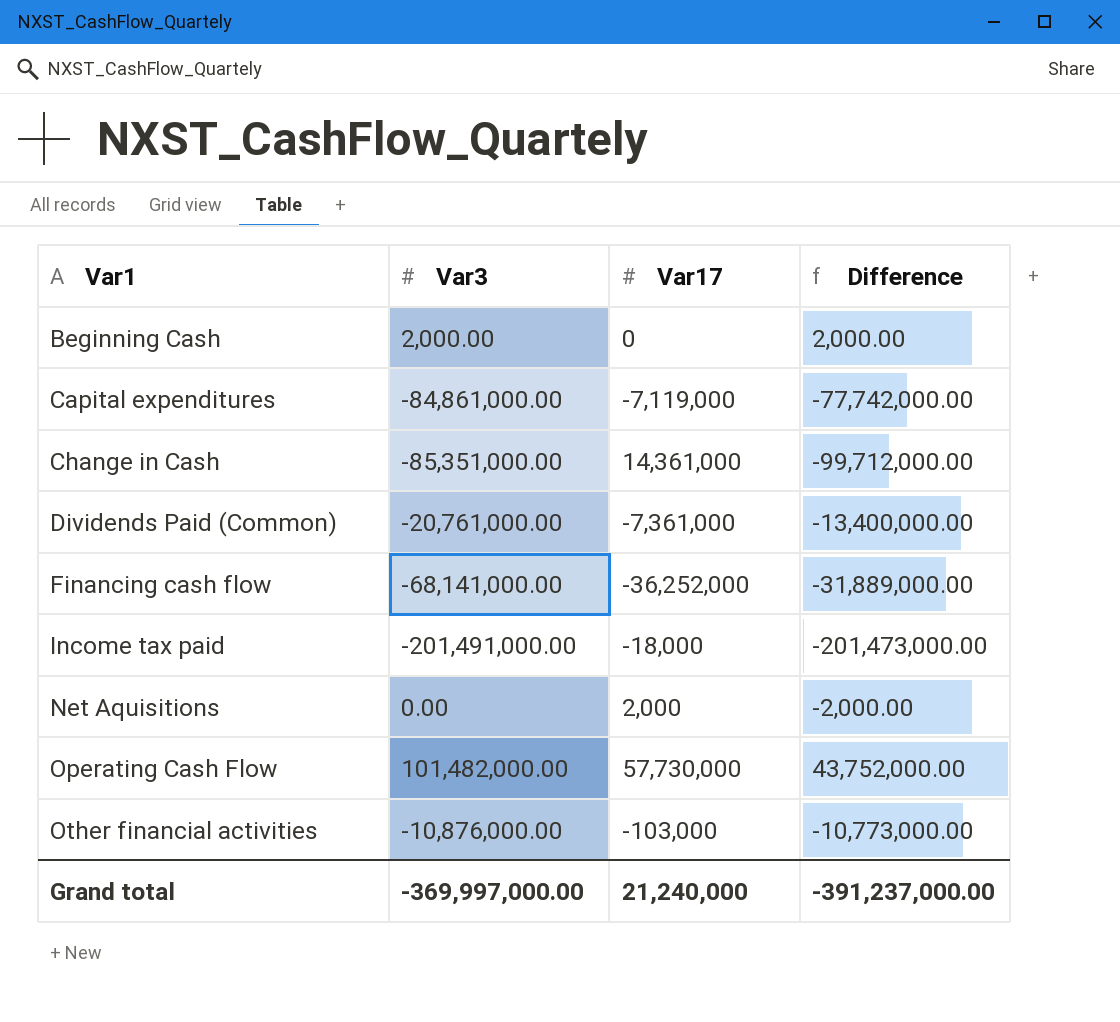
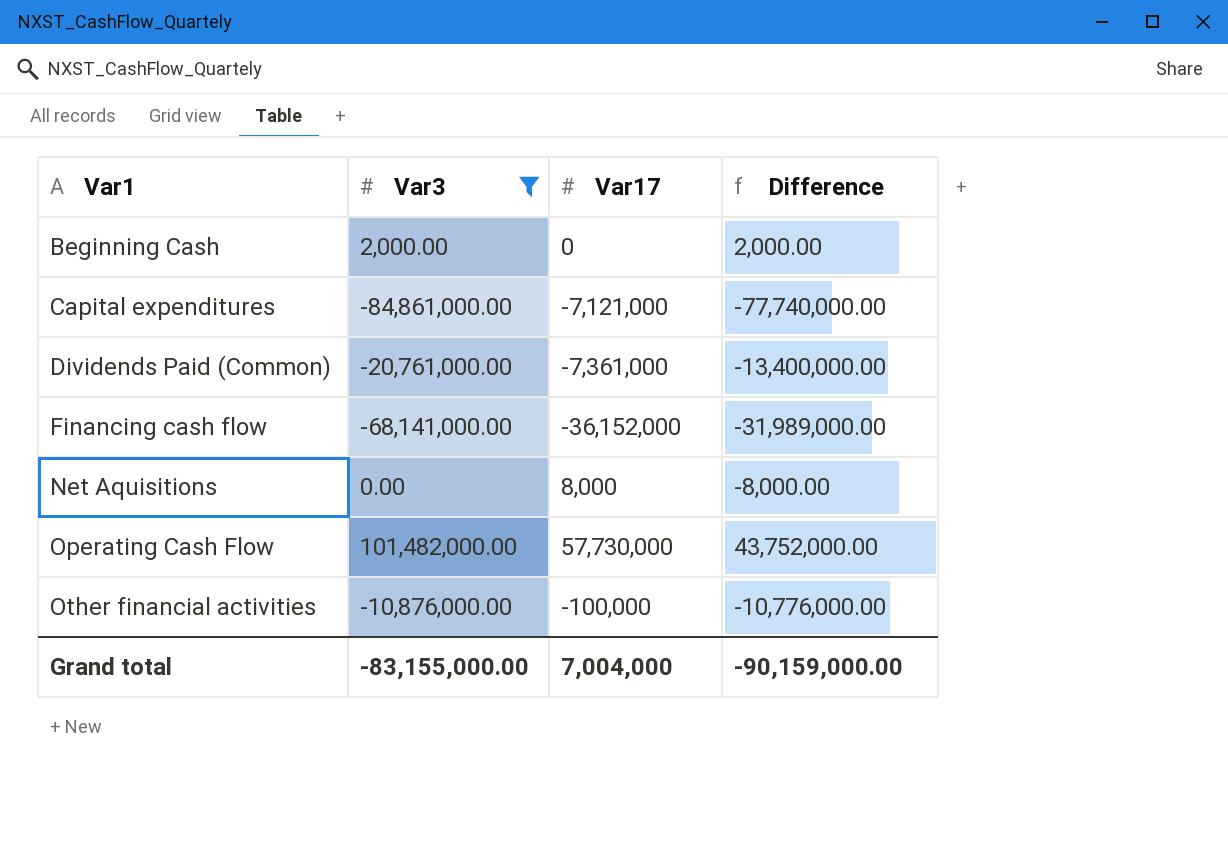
filter: none -> Var3 >= -84,861,000.00
Capital expenditures | Var17: -7,119,000 -> -7,121,000
Capital expenditures | Difference: -77,742,000.00 -> -77,740,000.00
Financing cash flow | Var17: -36,252,000 -> -36,152,000
Financing cash flow | Difference: -31,889,000.00 -> -31,989,000.00
Net Aquisitions | Var17: 2,000 -> 8,000
Net Aquisitions | Difference: -2,000.00 -> -8,000.00
Other financial activities | Var17: -103,000 -> -100,000
Other financial activities | Difference: -10,773,000.00 -> -10,776,000.00
Grand total | Var3: -369,997,000.00 -> -83,155,000.00
Grand total | Var17: 21,240,000 -> 7,004,000
Grand total | Difference: -391,237,000.00 -> -90,159,000.00

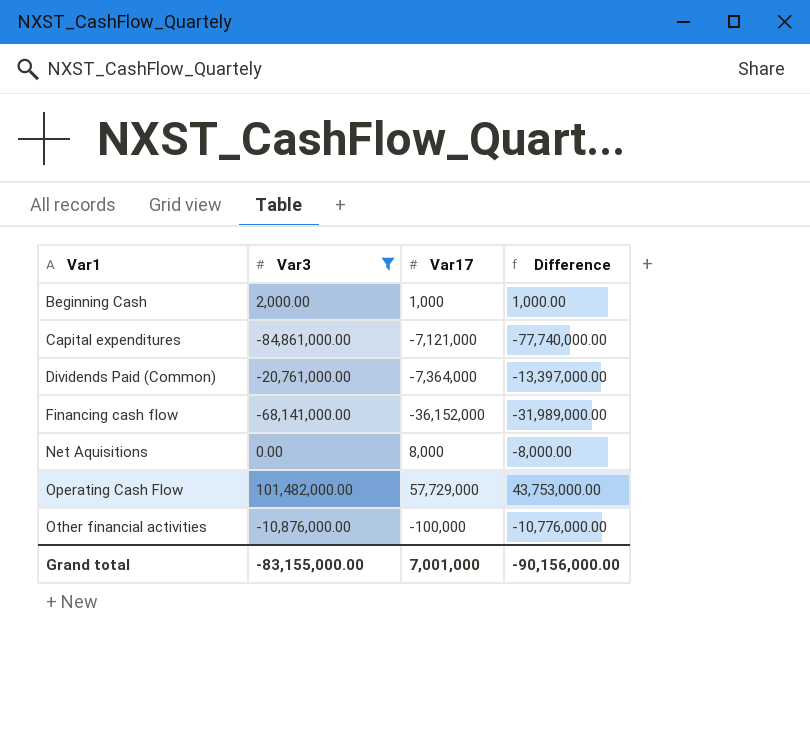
Beginning Cash | Var17: 0 -> 1,000
Beginning Cash | Difference: 2,000.00 -> 1,000.00
Dividends Paid (Common) | Var17: -7,361,000 -> -7,364,000
Dividends Paid (Common) | Difference: -13,400,000.00 -> -13,397,000.00
Operating Cash Flow | Var17: 57,730,000 -> 57,729,000
Operating Cash Flow | Difference: 43,752,000.00 -> 43,753,000.00
Grand total | Var17: 7,004,000 -> 7,001,000
Grand total | Difference: -90,159,000.00 -> -90,156,000.00

